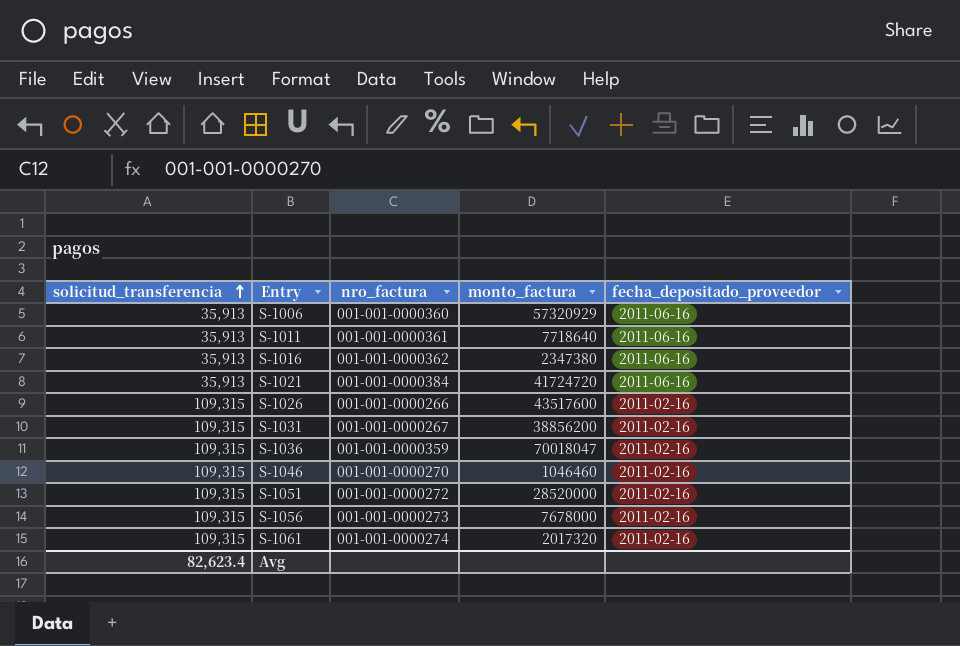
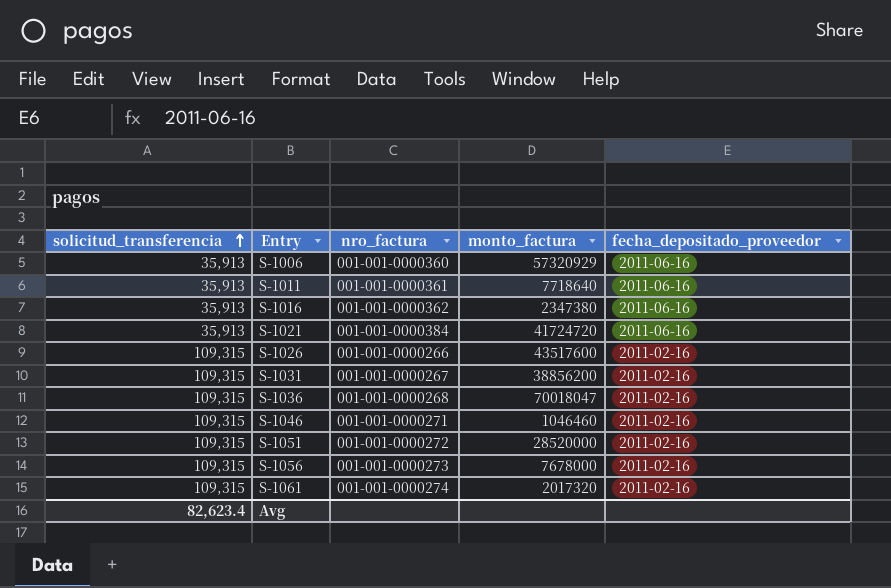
S-1036 | nro_factura: 001-001-0000359 -> 001-001-0000268
S-1046 | nro_factura: 001-001-0000270 -> 001-001-0000271

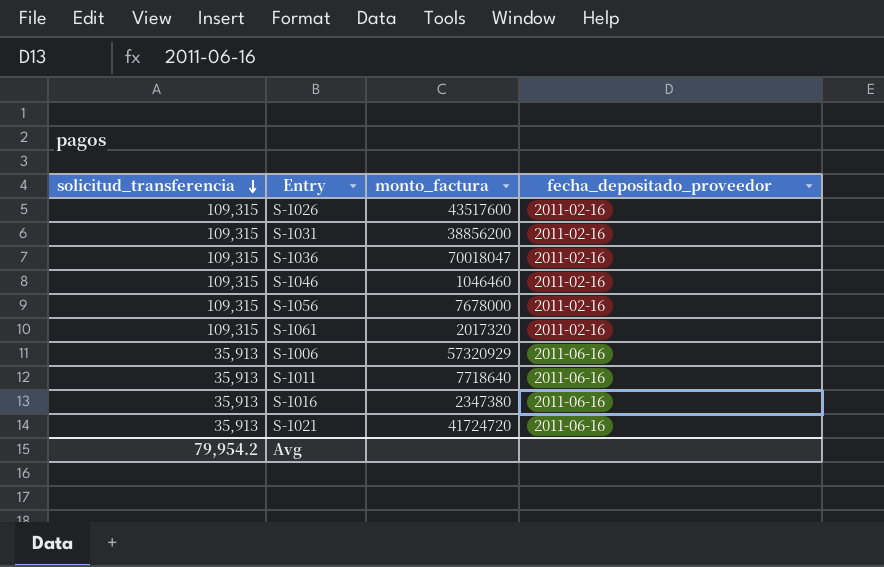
row order: solicitud_transferencia ascending -> solicitud_transferencia descending
column nro_factura | position: 3 -> none
row S-1051: 109,315 | 001-001-0000272 | 28520000 | 2011-02-16 -> none
Avg | solicitud_transferencia: 82,623.4 -> 79,954.2

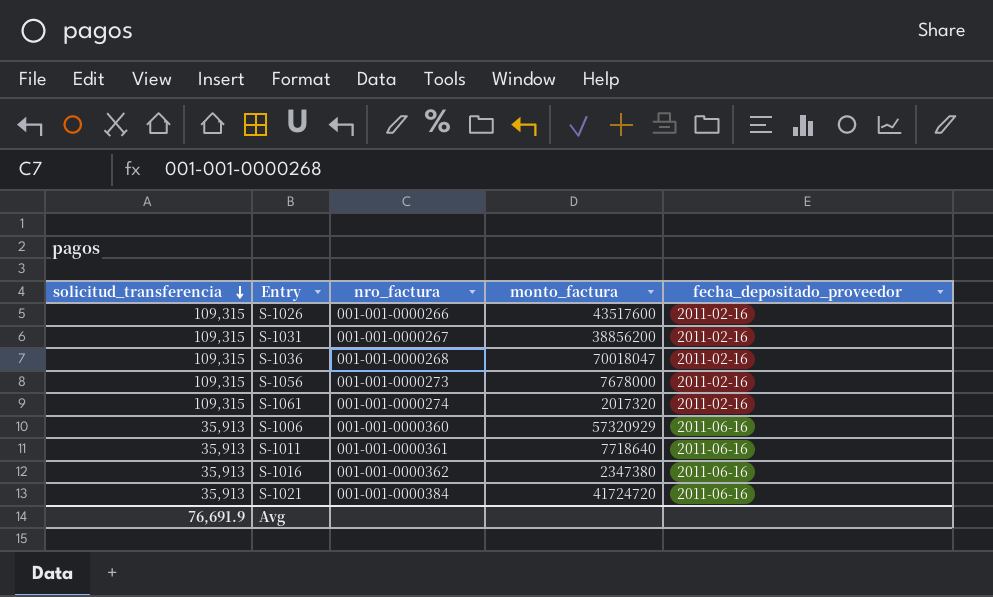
column nro_factura | position: none -> 3
row S-1046: 109,315 | 1046460 | 2011-02-16 -> none
Avg | solicitud_transferencia: 79,954.2 -> 76,691.9

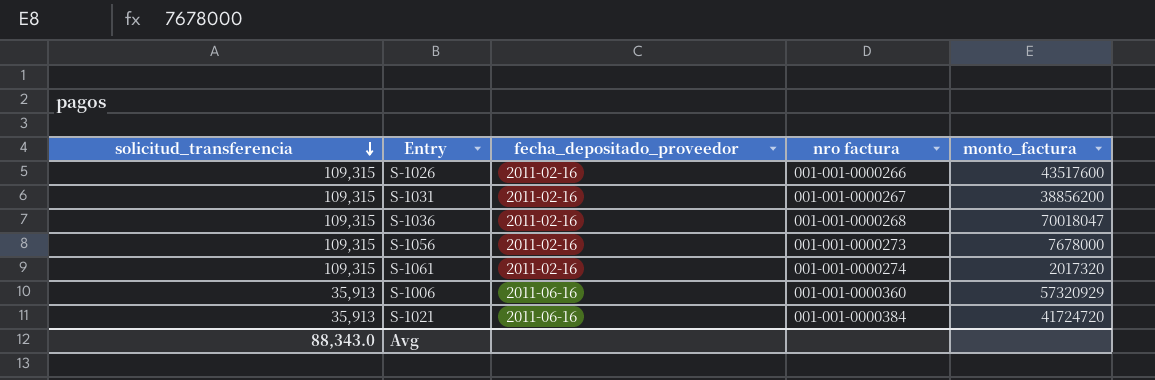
column fecha_depositado_proveedor | position: 5 -> 3
column name: nro_factura -> nro factura
row S-1011: 35,913 | 001-001-0000361 | 7718640 | 2011-06-16 -> none
row S-1016: 35,913 | 001-001-0000362 | 2347380 | 2011-06-16 -> none
Avg | solicitud_transferencia: 76,691.9 -> 88,343.0

